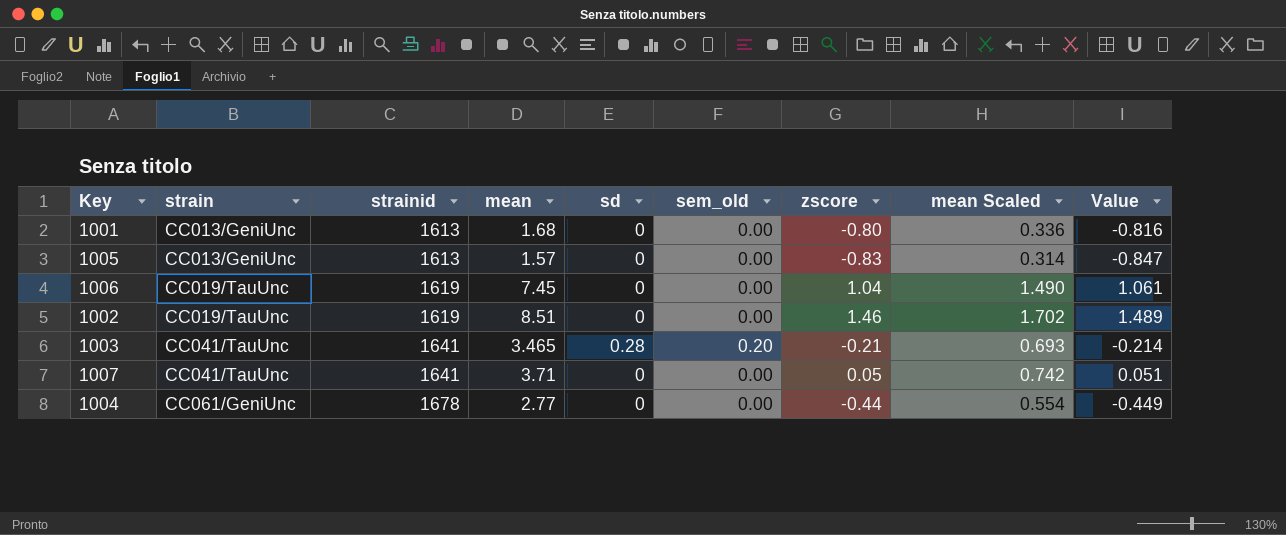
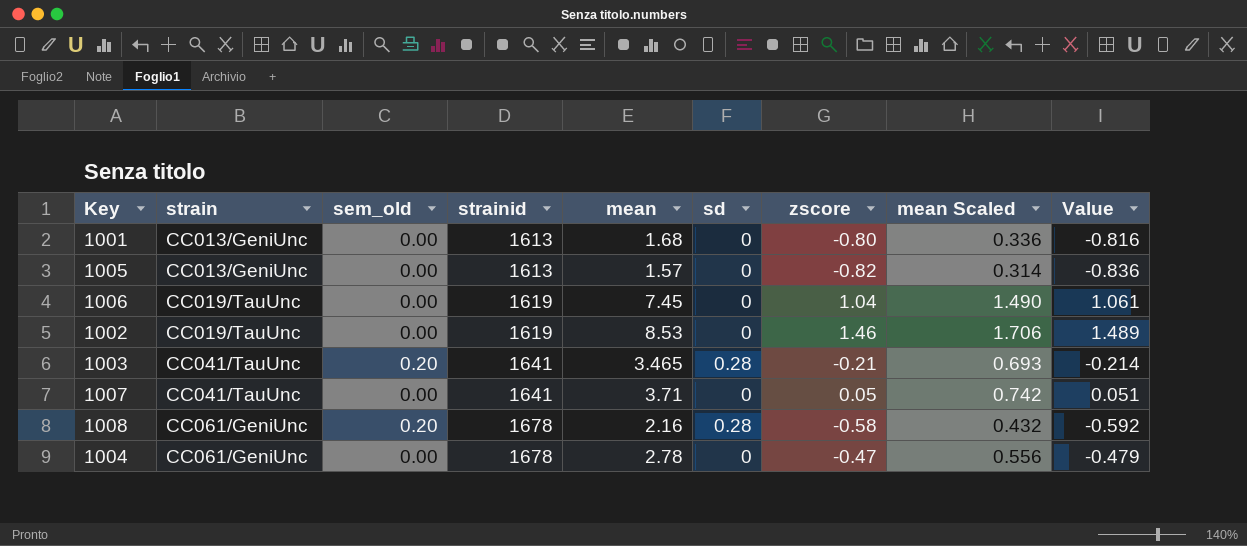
column sem_old | position: 6 -> 3
1005 | zscore: -0.83 -> -0.82
1005 | Value: -0.847 -> -0.836
1002 | mean: 8.51 -> 8.53
1002 | mean Scaled: 1.702 -> 1.706
row 1008: none -> CC061/GeniUnc | 0.20 | 1678 | 2.16 | 0.28 | -0.58 | 0.432 | -0.592
1004 | mean: 2.77 -> 2.78
1004 | zscore: -0.44 -> -0.47
1004 | mean Scaled: 0.554 -> 0.556
1004 | Value: -0.449 -> -0.479

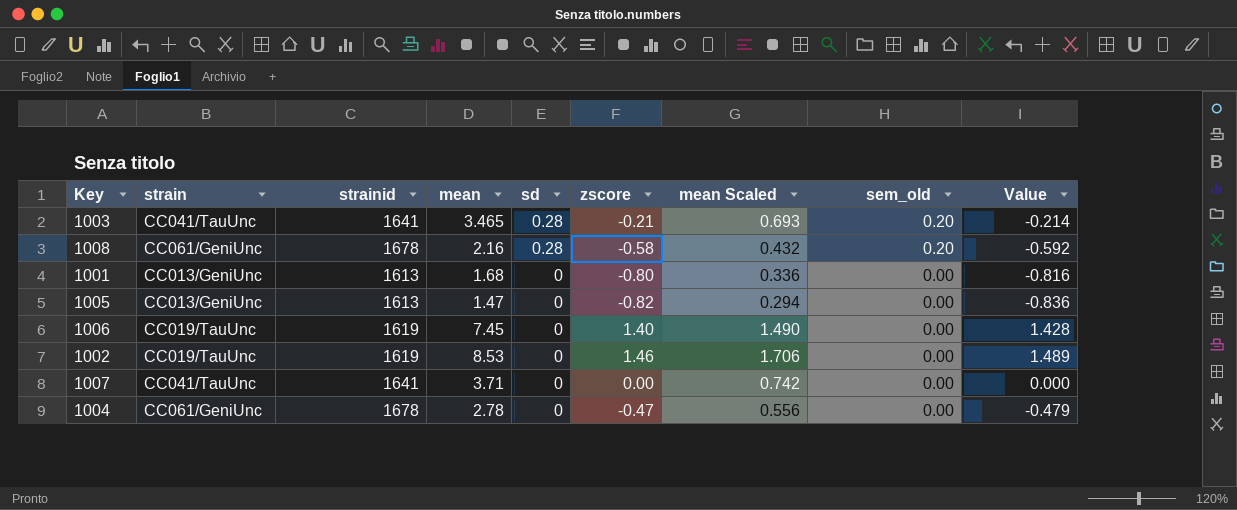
row order: strain ascending -> sd descending
column sem_old | position: 3 -> 8
1005 | mean: 1.57 -> 1.47
1005 | mean Scaled: 0.314 -> 0.294
1006 | zscore: 1.04 -> 1.40
1006 | Value: 1.061 -> 1.428
1007 | zscore: 0.05 -> 0.00
1007 | Value: 0.051 -> 0.000

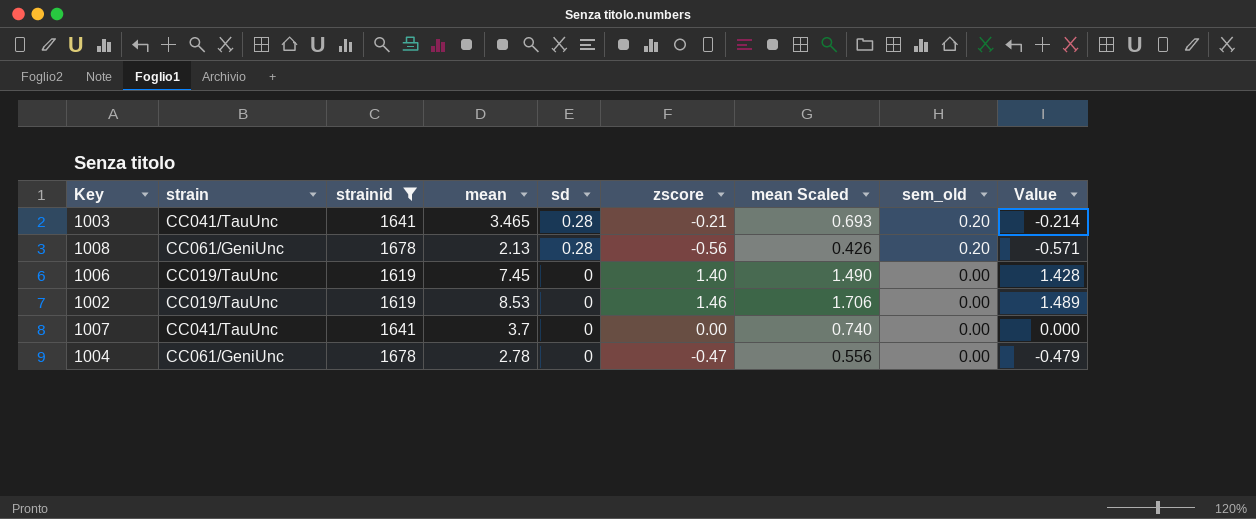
filter: none -> strainid != 1613
1008 | mean: 2.16 -> 2.13
1008 | zscore: -0.58 -> -0.56
1008 | mean Scaled: 0.432 -> 0.426
1008 | Value: -0.592 -> -0.571
1007 | mean: 3.71 -> 3.7
1007 | mean Scaled: 0.742 -> 0.740

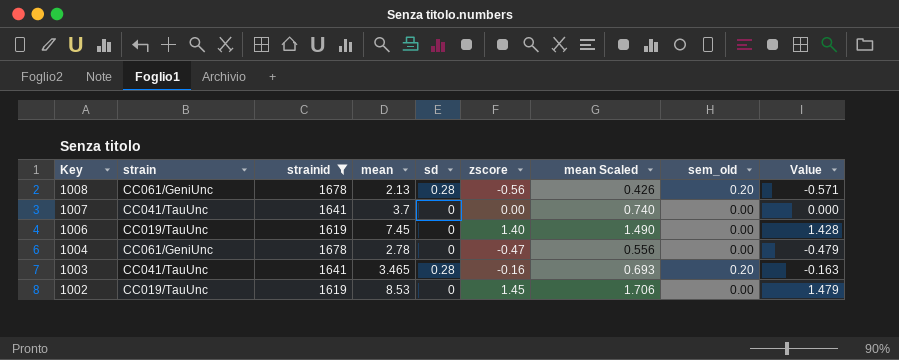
row order: sd descending -> Key descending
1003 | zscore: -0.21 -> -0.16
1003 | Value: -0.214 -> -0.163
1002 | zscore: 1.46 -> 1.45
1002 | Value: 1.489 -> 1.479

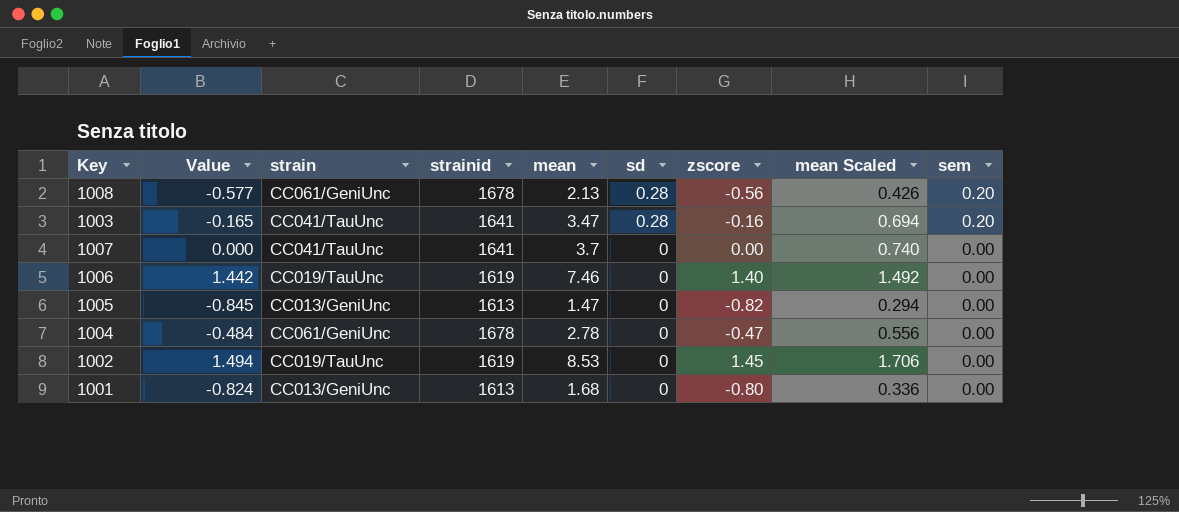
filter: strainid != 1613 -> none
row order: Key descending -> sd descending
column Value | formula: [zscore] * 1.02 -> [zscore] * 1.03
column Value | position: 9 -> 2
column name: sem_old -> sem
1003 | mean: 3.465 -> 3.47
1003 | mean Scaled: 0.693 -> 0.694
1006 | mean: 7.45 -> 7.46
1006 | mean Scaled: 1.490 -> 1.492

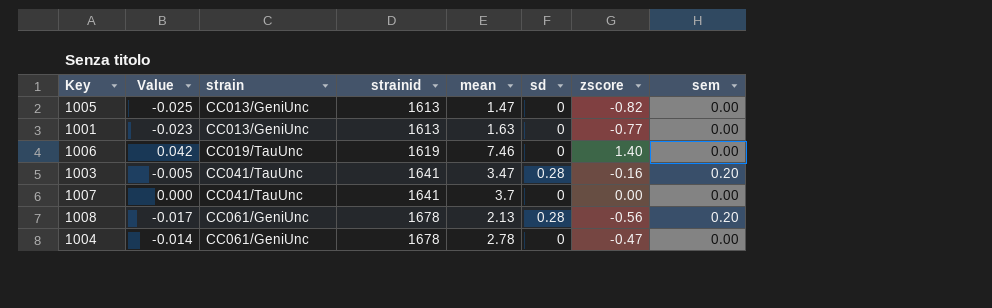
row order: sd descending -> strain ascending
column mean Scaled | formula: [mean] * 0.2 -> none
column Value | formula: [zscore] * 1.03 -> [zscore] * 0.03
row 1002: 1.494 | CC019/TauUnc | 1619 | 8.53 | 0 | 1.45 | 1.706 | 0.00 -> none
1001 | mean: 1.68 -> 1.63
1001 | zscore: -0.80 -> -0.77

